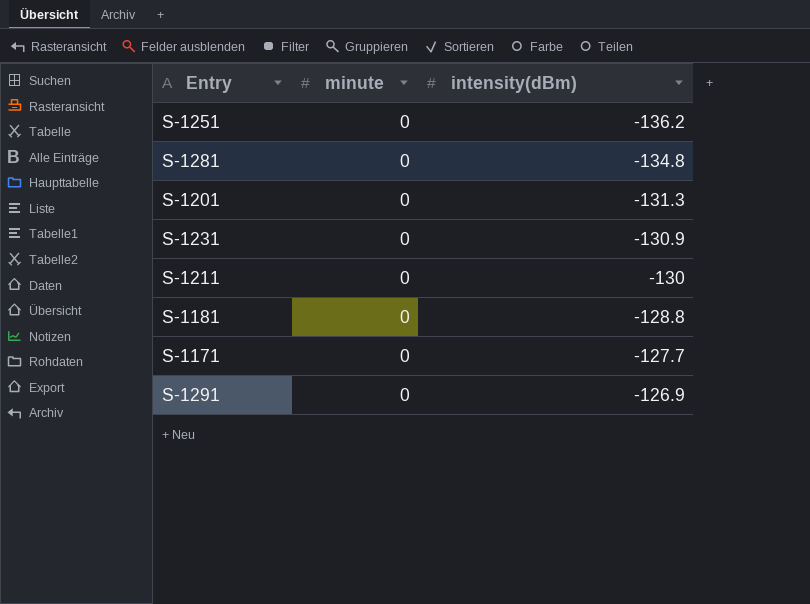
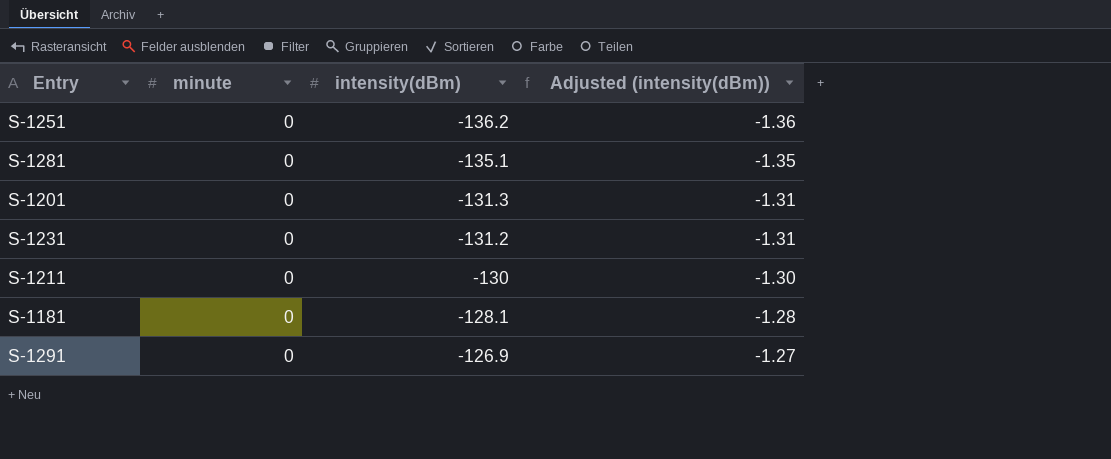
column Adjusted (intensity(dBm)) | formula: none -> [intensity(dBm)] * 0.01
row S-1171: 0 | -127.7 -> none
S-1281 | intensity(dBm): -134.8 -> -135.1
S-1231 | intensity(dBm): -130.9 -> -131.2
S-1181 | intensity(dBm): -128.8 -> -128.1

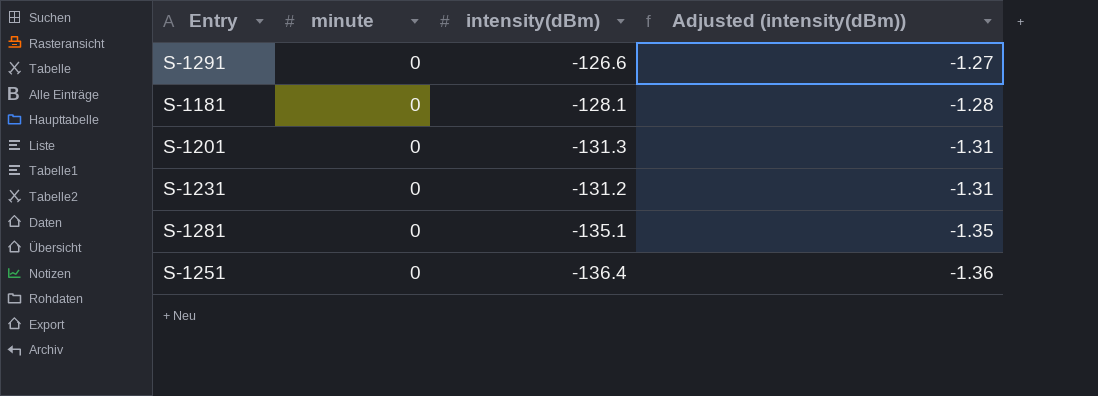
row order: intensity(dBm) ascending -> Adjusted (intensity(dBm)) descending
row S-1211: 0 | -130 | -1.30 -> none
S-1291 | intensity(dBm): -126.9 -> -126.6
S-1251 | intensity(dBm): -136.2 -> -136.4

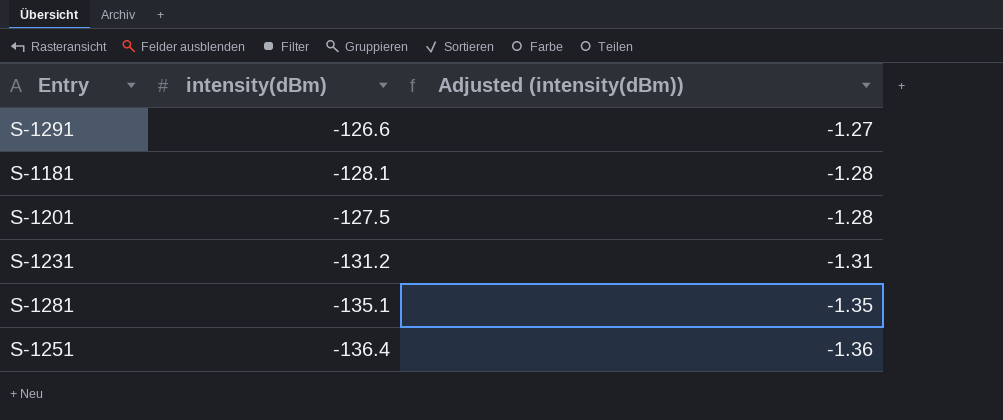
column minute | position: 2 -> none
S-1201 | intensity(dBm): -131.3 -> -127.5
S-1201 | Adjusted (intensity(dBm)): -1.31 -> -1.28

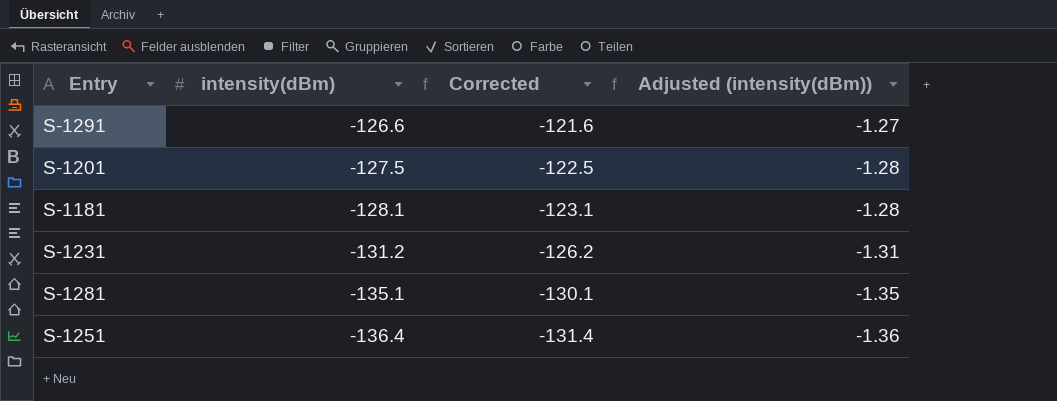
row order: Adjusted (intensity(dBm)) descending -> intensity(dBm) descending
column Corrected | formula: none -> [intensity(dBm)] + 5

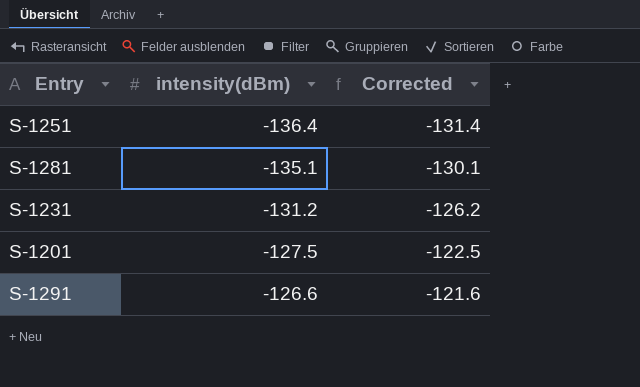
row order: intensity(dBm) descending -> intensity(dBm) ascending
column Adjusted (intensity(dBm)) | formula: [intensity(dBm)] * 0.01 -> none
row S-1181: -128.1 | -123.1 | -1.28 -> none

